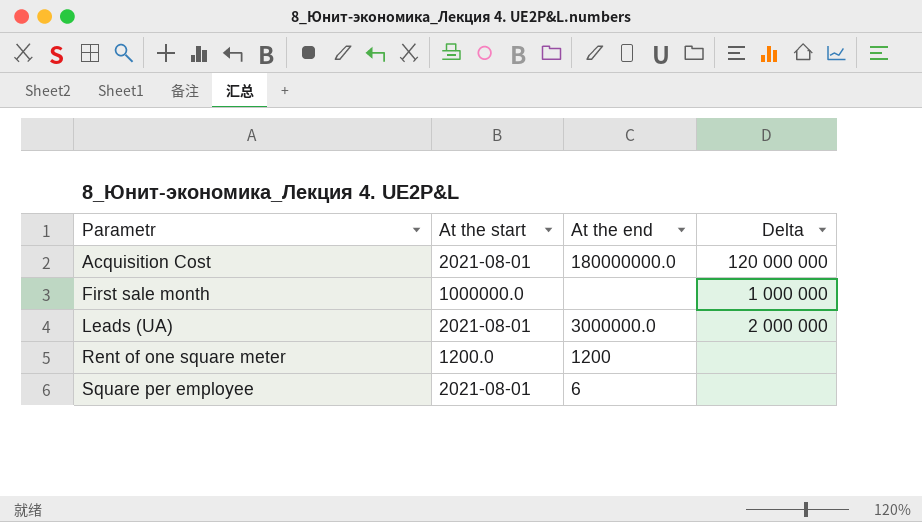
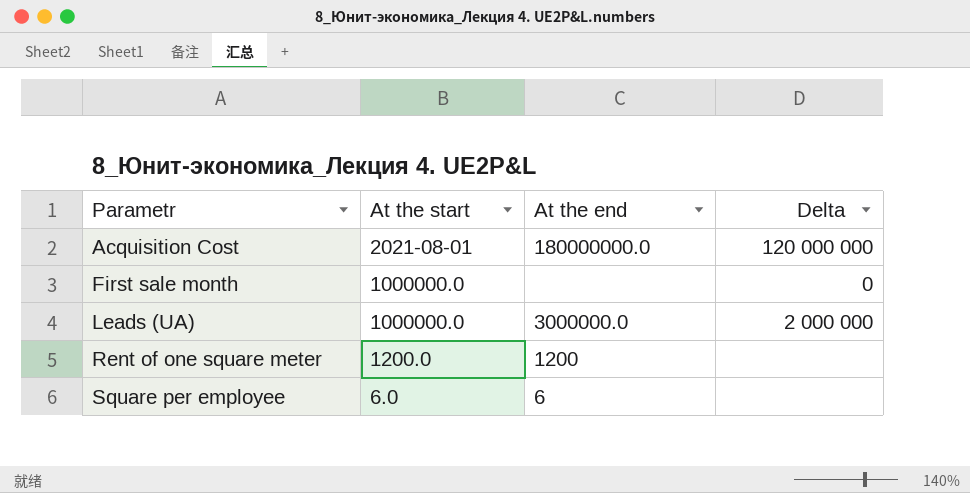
First sale month | Delta: 1 000 000 -> 0
Leads (UA) | At the start: 2021-08-01 -> 1000000.0
Square per employee | At the start: 2021-08-01 -> 6.0

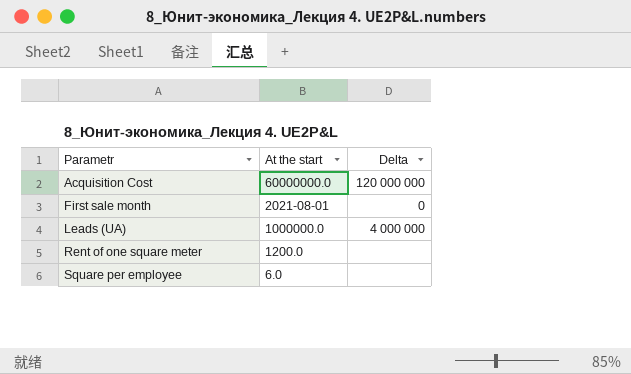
column At the end | position: 3 -> none
Acquisition Cost | At the start: 2021-08-01 -> 60000000.0
First sale month | At the start: 1000000.0 -> 2021-08-01
Leads (UA) | Delta: 2 000 000 -> 4 000 000

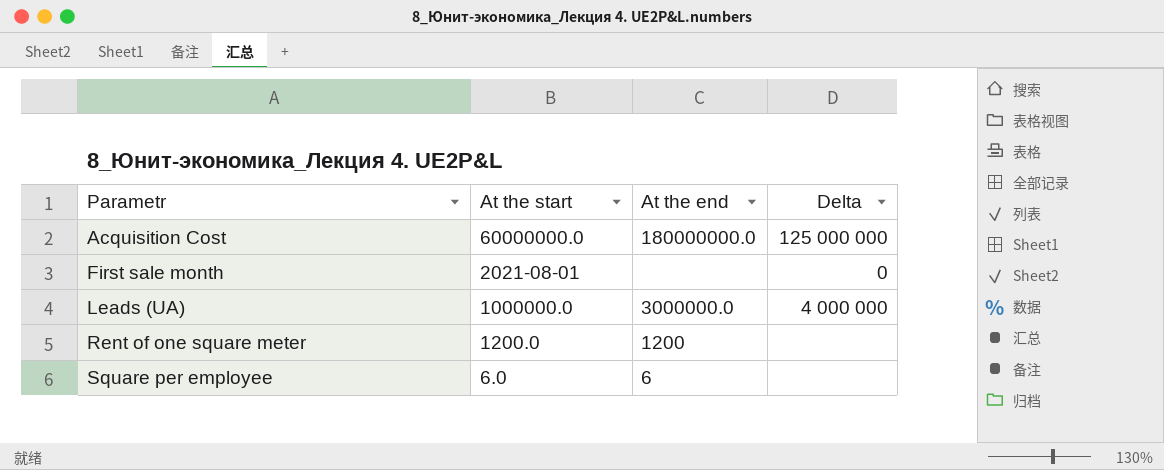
column At the end | position: none -> 3
Acquisition Cost | Delta: 120 000 000 -> 125 000 000

